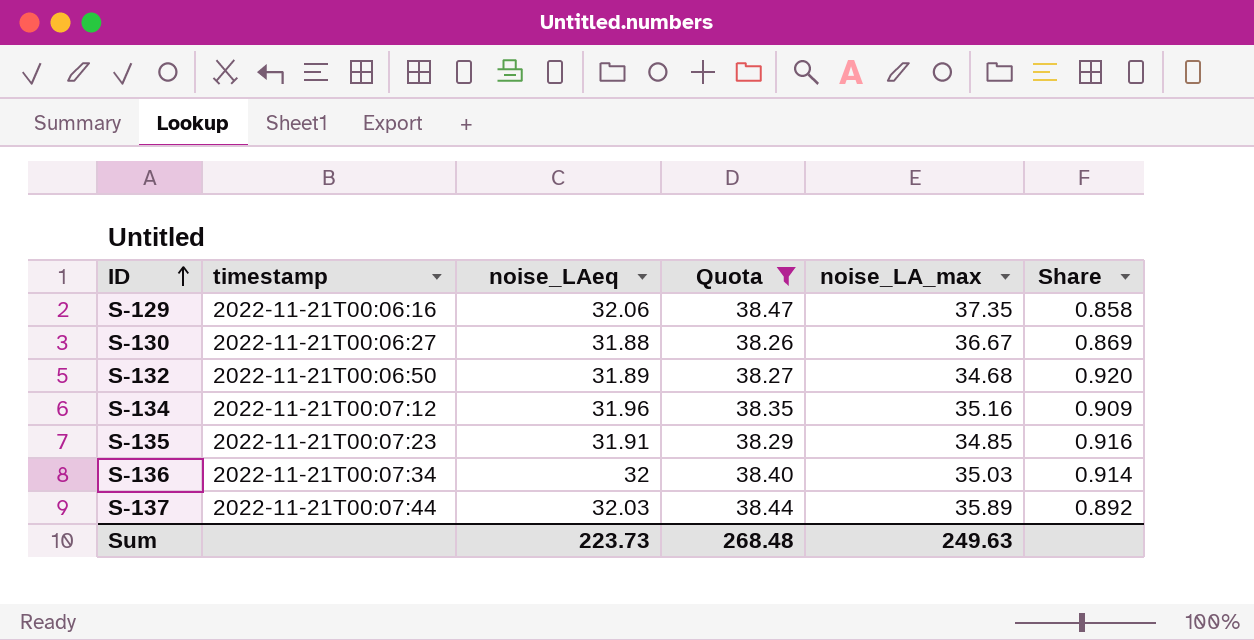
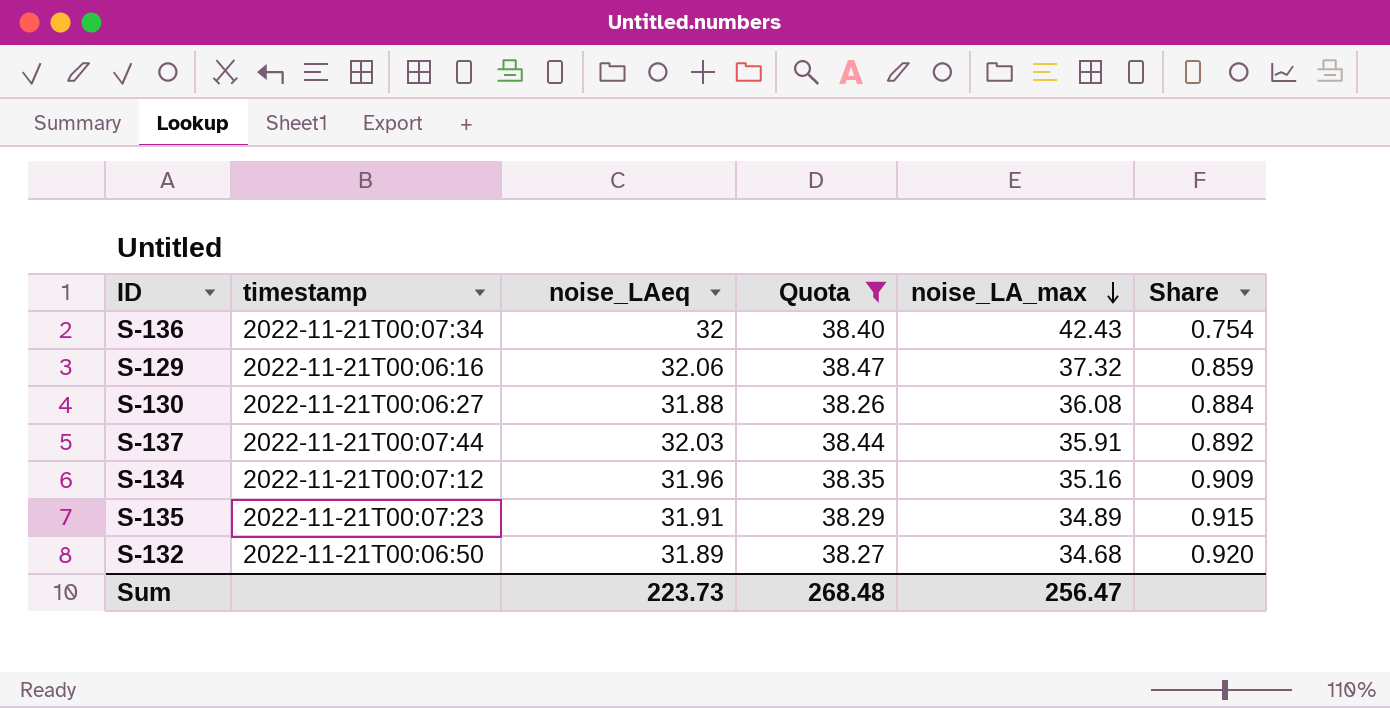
row order: ID ascending -> noise_LA_max descending
S-136 | noise_LA_max: 35.03 -> 42.43
S-136 | Share: 0.914 -> 0.754
S-129 | noise_LA_max: 37.35 -> 37.32
S-129 | Share: 0.858 -> 0.859
S-130 | noise_LA_max: 36.67 -> 36.08
S-130 | Share: 0.869 -> 0.884
S-137 | noise_LA_max: 35.89 -> 35.91
S-135 | noise_LA_max: 34.85 -> 34.89
S-135 | Share: 0.916 -> 0.915
Sum | noise_LA_max: 249.63 -> 256.47

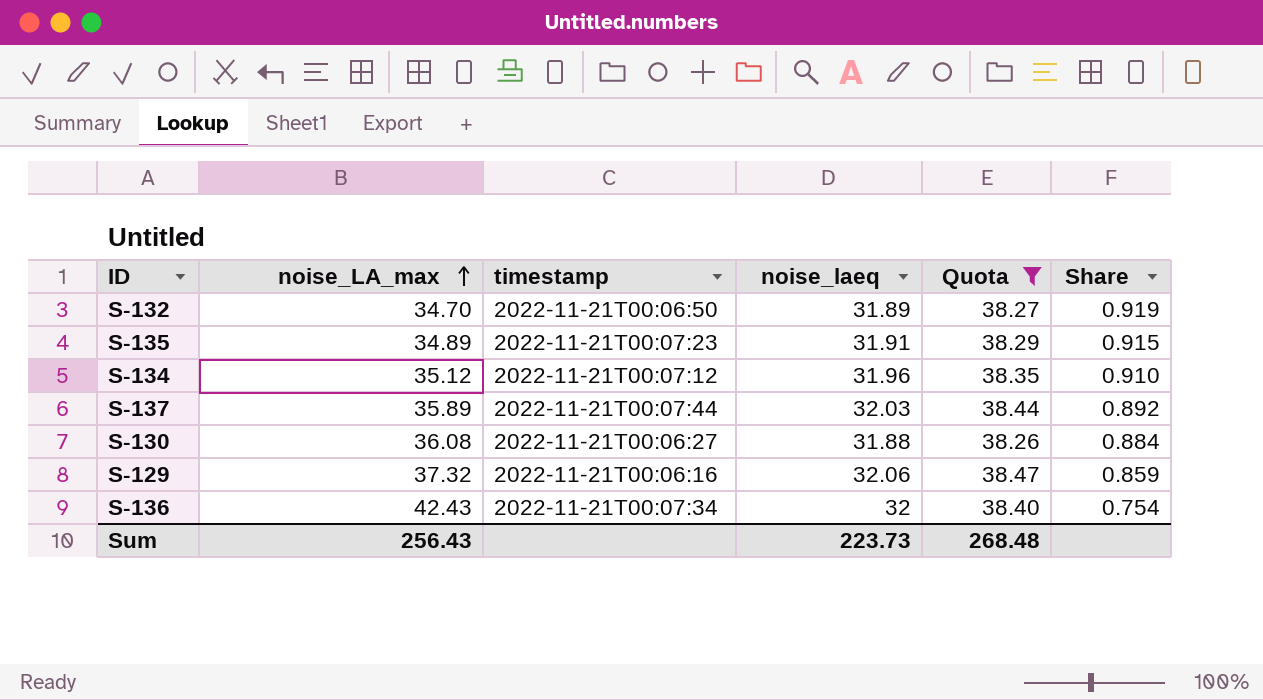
row order: noise_LA_max descending -> noise_LA_max ascending
column noise_LA_max | position: 5 -> 2
column name: noise_LAeq -> noise_laeq
S-132 | noise_LA_max: 34.68 -> 34.70
S-132 | Share: 0.920 -> 0.919
S-134 | noise_LA_max: 35.16 -> 35.12
S-134 | Share: 0.909 -> 0.910
S-137 | noise_LA_max: 35.91 -> 35.89
Sum | noise_LA_max: 256.47 -> 256.43

